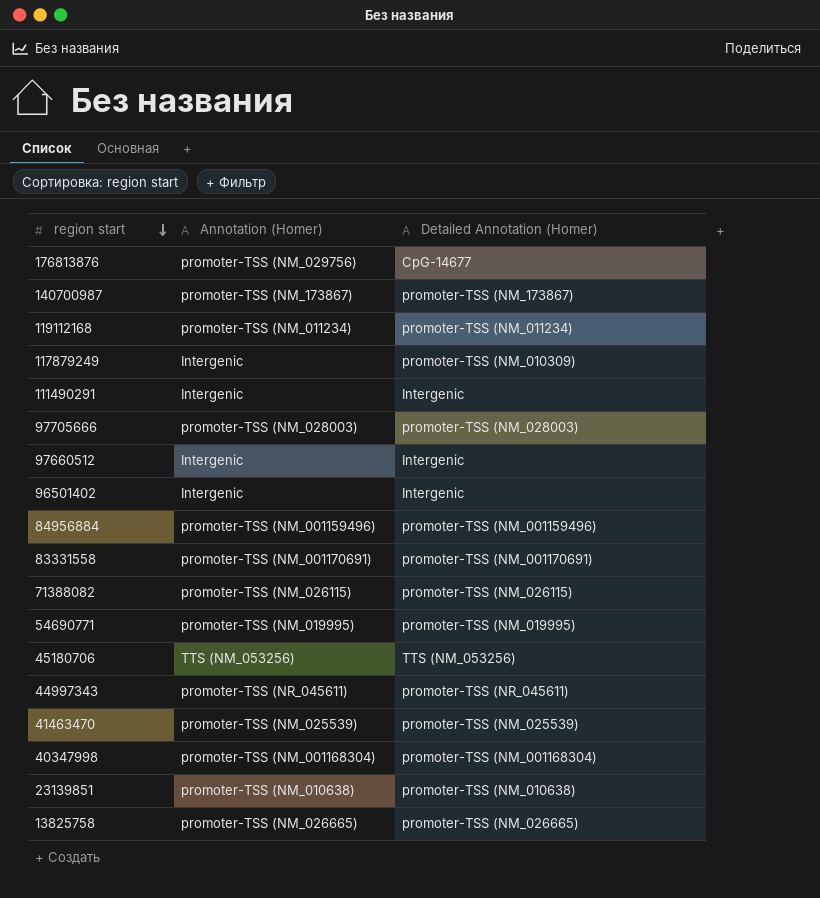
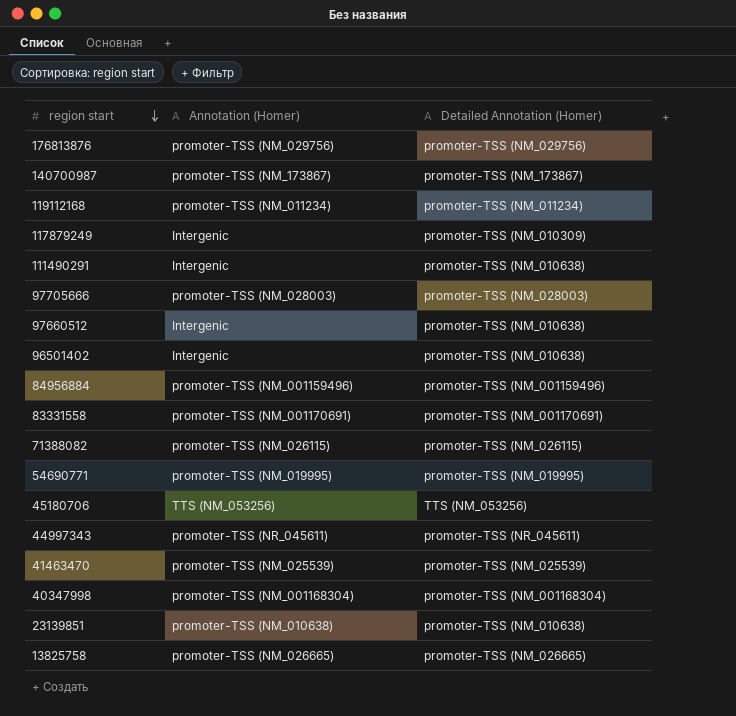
176813876 | Detailed Annotation (Homer): CpG-14677 -> promoter-TSS (NM_029756)
111490291 | Detailed Annotation (Homer): Intergenic -> promoter-TSS (NM_010638)
97660512 | Detailed Annotation (Homer): Intergenic -> promoter-TSS (NM_010638)
96501402 | Detailed Annotation (Homer): Intergenic -> promoter-TSS (NM_010638)

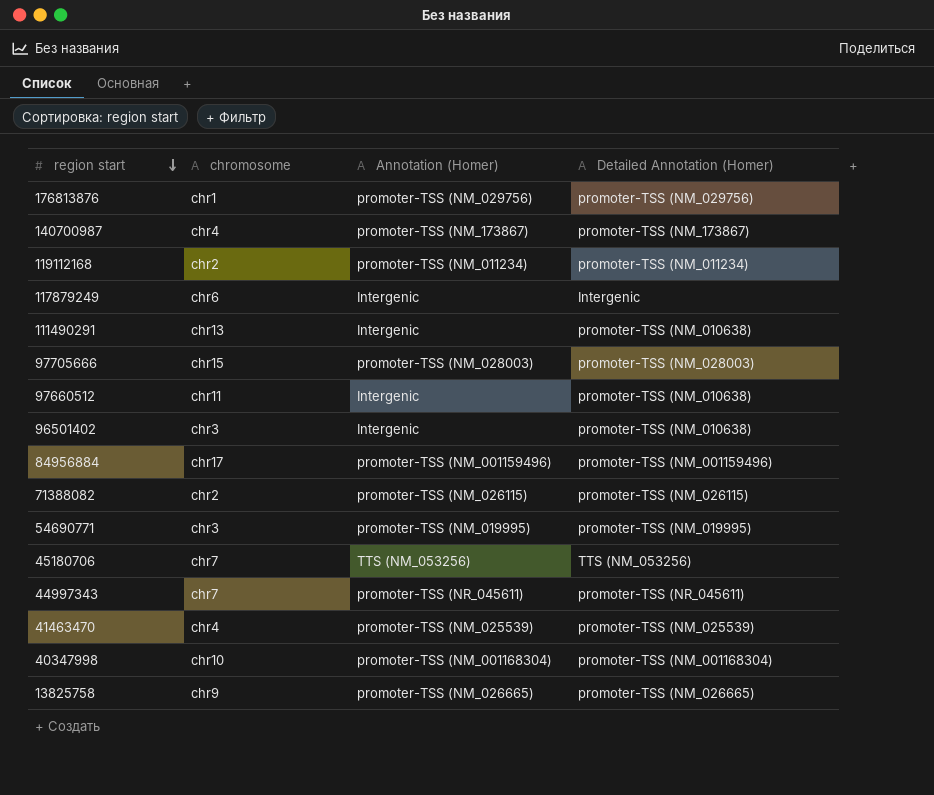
column chromosome | position: none -> 2
row 83331558: promoter-TSS (NM_001170691) | promoter-TSS (NM_001170691) -> none
row 23139851: promoter-TSS (NM_010638) | promoter-TSS (NM_010638) -> none
117879249 | Detailed Annotation (Homer): promoter-TSS (NM_010309) -> Intergenic

